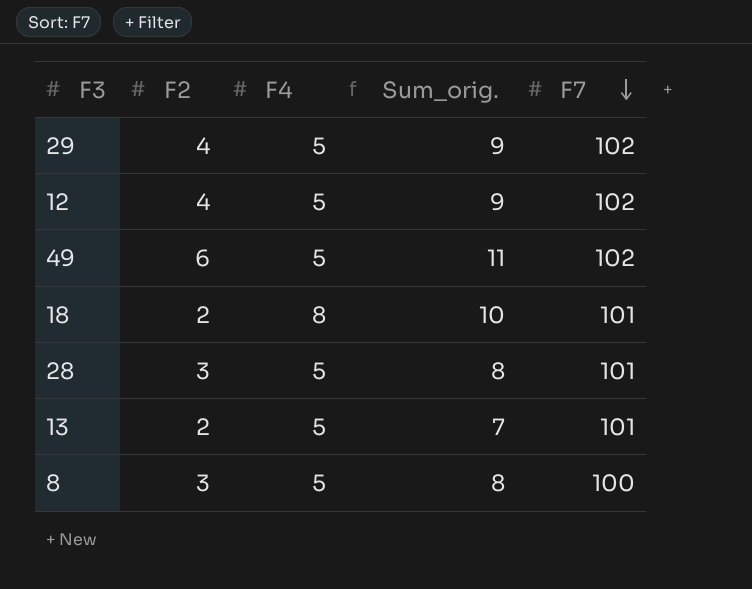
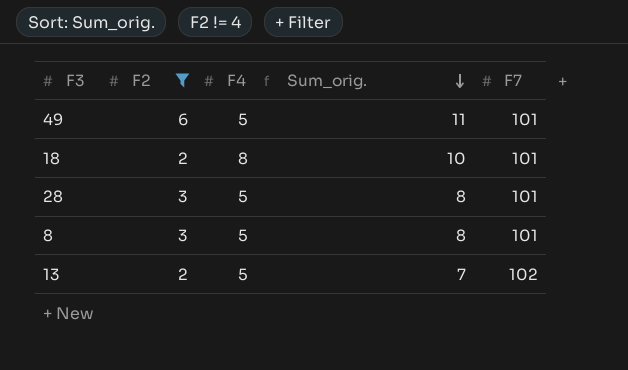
filter: none -> F2 != 4
row order: F7 descending -> Sum_orig. descending
49 | F7: 102 -> 101
8 | F7: 100 -> 101
13 | F7: 101 -> 102

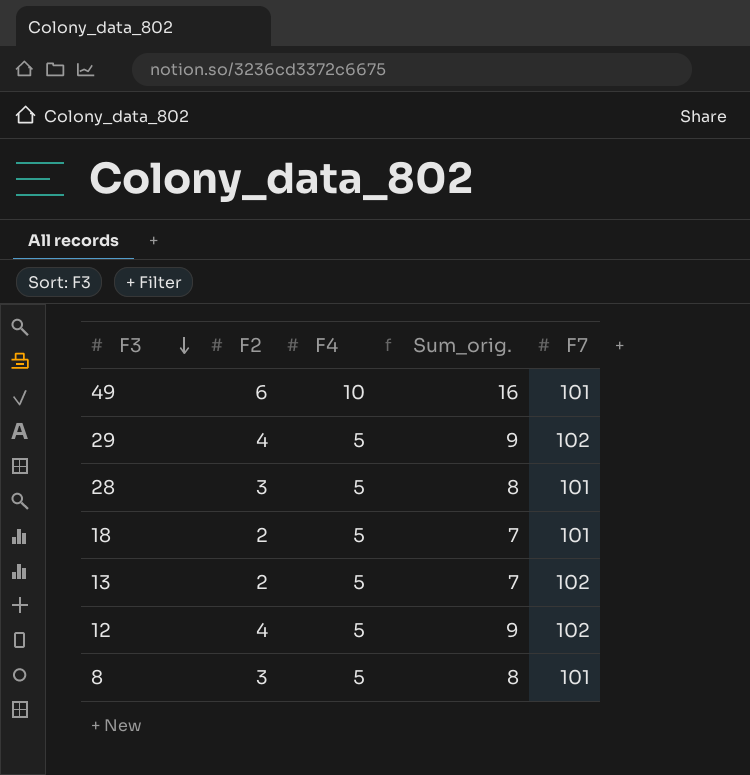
filter: F2 != 4 -> none
row order: Sum_orig. descending -> F3 descending
49 | F4: 5 -> 10
49 | Sum_orig.: 11 -> 16
18 | F4: 8 -> 5
18 | Sum_orig.: 10 -> 7

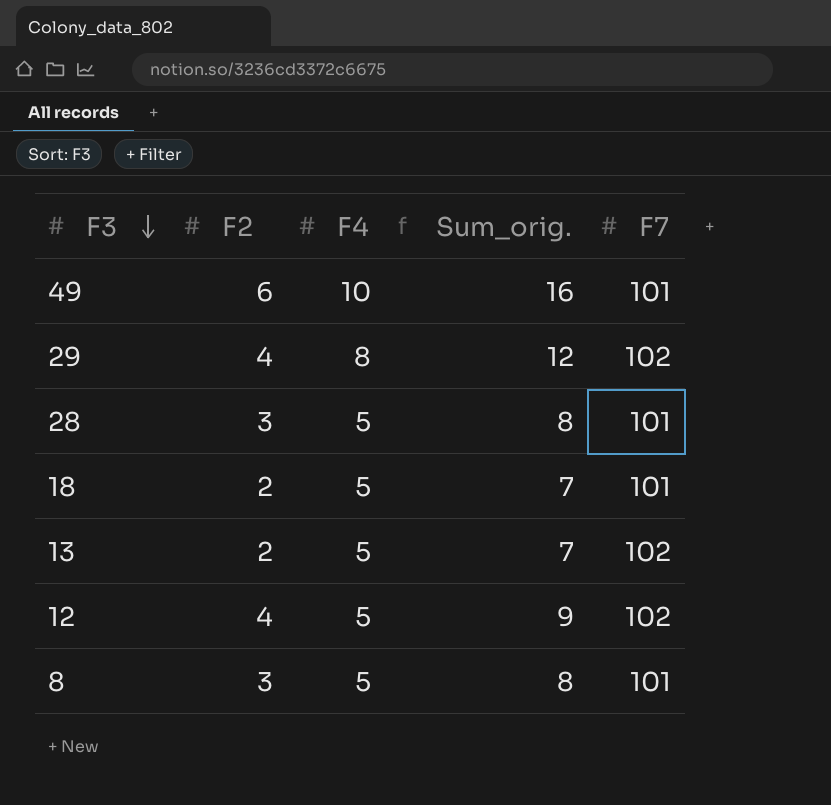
29 | F4: 5 -> 8
29 | Sum_orig.: 9 -> 12

